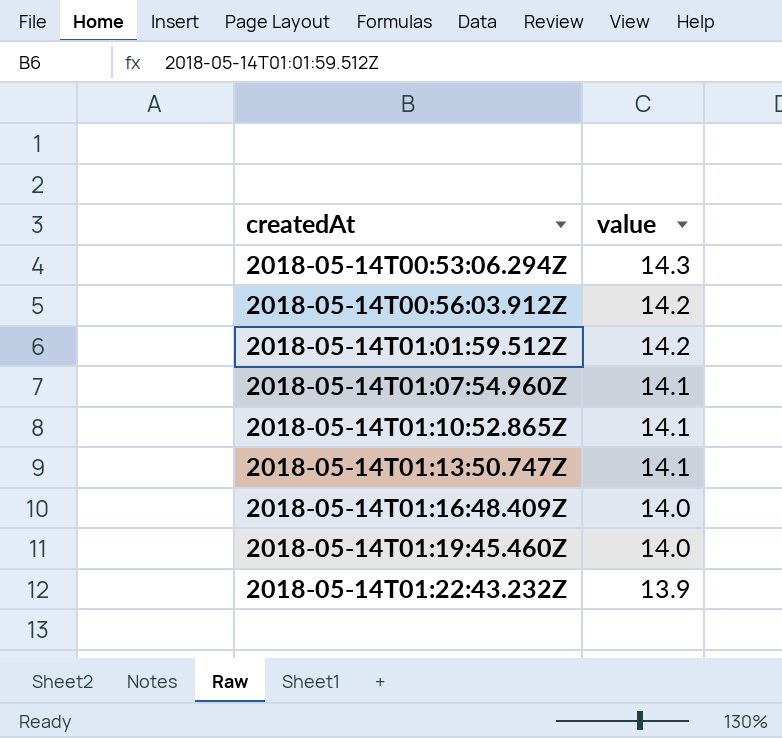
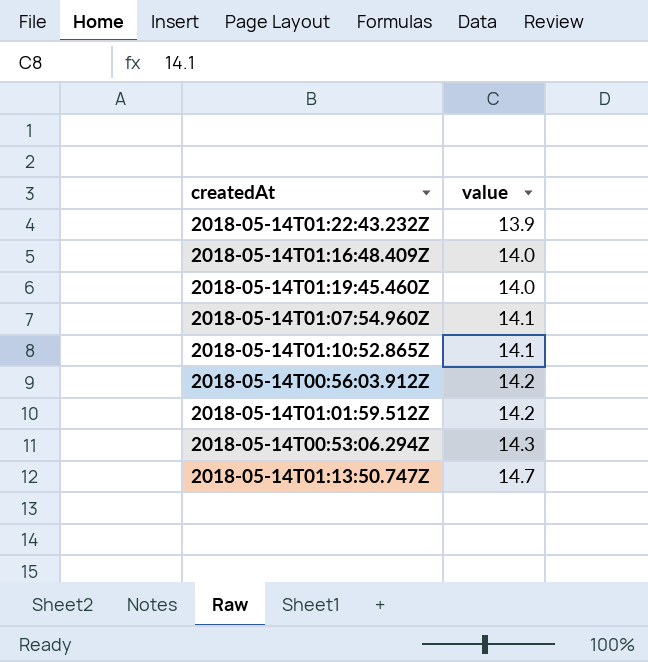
row order: createdAt ascending -> value ascending
2018-05-14T01:13:50.747Z | value: 14.1 -> 14.7

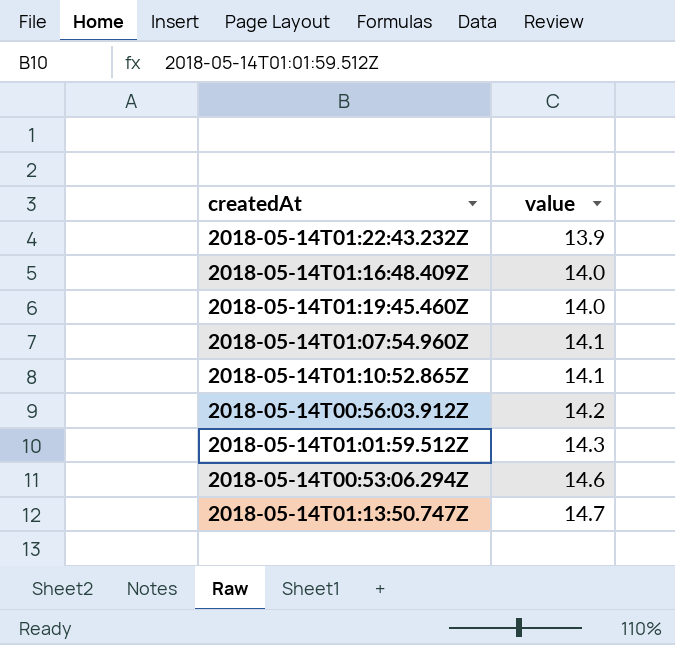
2018-05-14T01:01:59.512Z | value: 14.2 -> 14.3
2018-05-14T00:53:06.294Z | value: 14.3 -> 14.6

